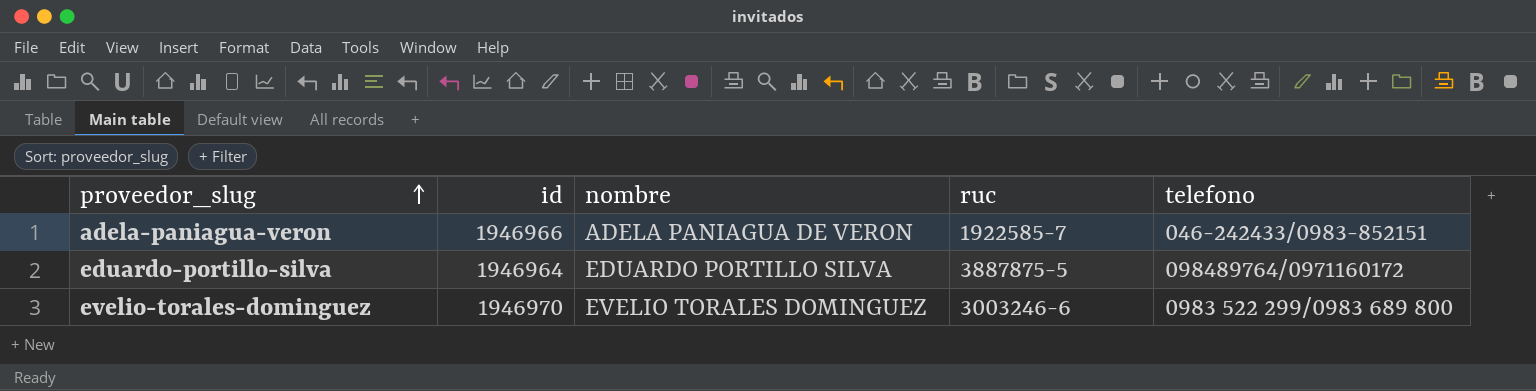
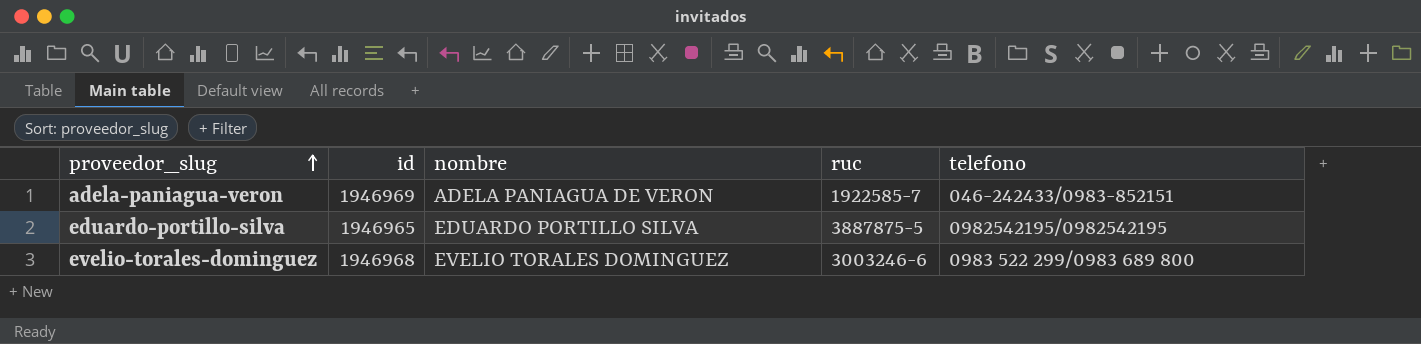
adela-paniagua-veron | id: 1946966 -> 1946969
eduardo-portillo-silva | id: 1946964 -> 1946965
eduardo-portillo-silva | telefono: 098489764/0971160172 -> 0982542195/0982542195
evelio-torales-dominguez | id: 1946970 -> 1946968

